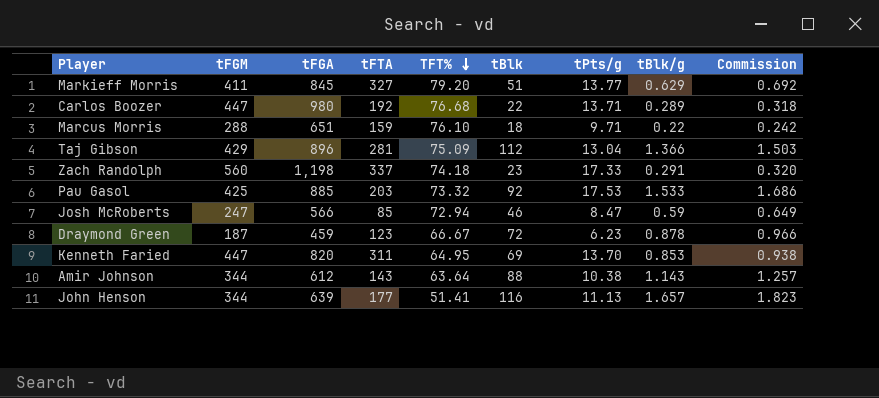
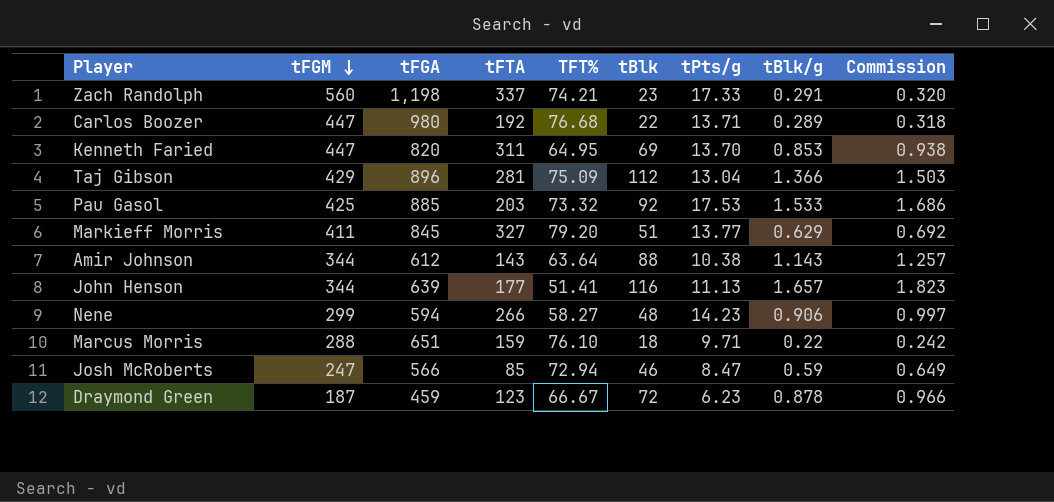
row order: TFT% descending -> tFGM descending
Zach Randolph | TFT%: 74.18 -> 74.21
row Nene: none -> 299 | 594 | 266 | 58.27 | 48 | 14.23 | 0.906 | 0.997

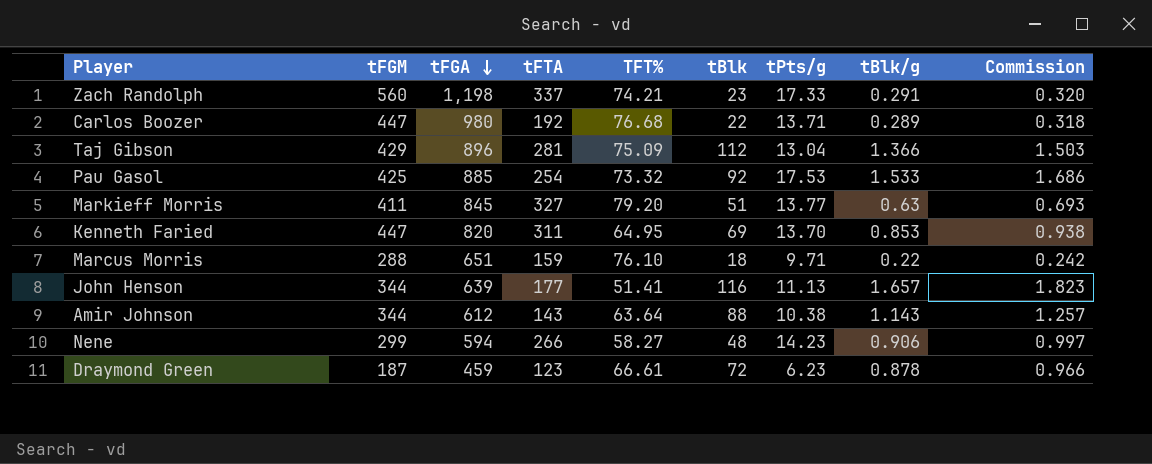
row order: tFGM descending -> tFGA descending
row Josh McRoberts: 247 | 566 | 85 | 72.94 | 46 | 8.47 | 0.59 | 0.649 -> none
Pau Gasol | tFTA: 203 -> 254
Markieff Morris | tBlk/g: 0.629 -> 0.63
Markieff Morris | Commission: 0.692 -> 0.693
Draymond Green | TFT%: 66.67 -> 66.61

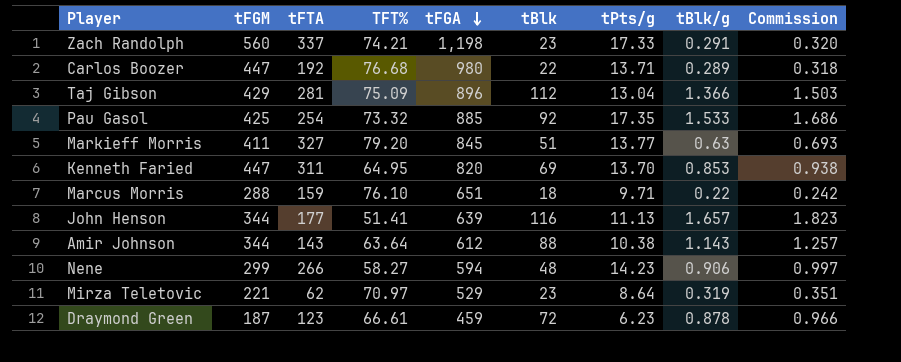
column tFGA | position: 3 -> 5
Pau Gasol | tPts/g: 17.53 -> 17.35
row Mirza Teletovic: none -> 221 | 62 | 70.97 | 529 | 23 | 8.64 | 0.319 | 0.351

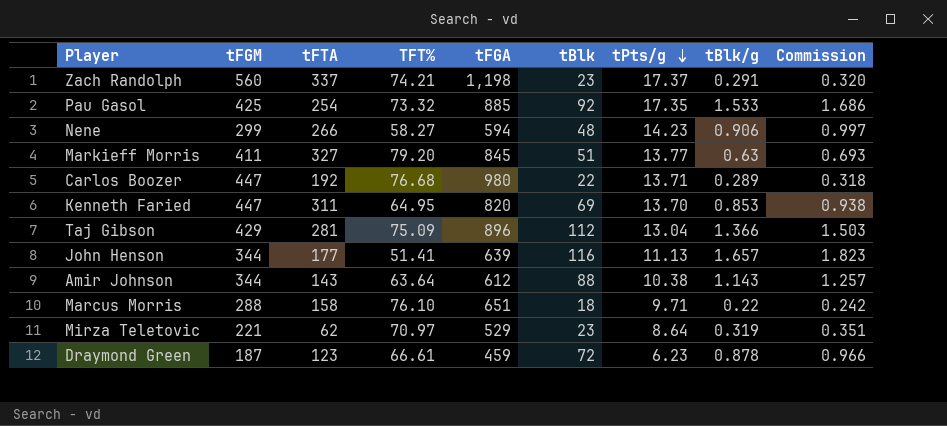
row order: tFGA descending -> tPts/g descending
Zach Randolph | tPts/g: 17.33 -> 17.37
Marcus Morris | tFTA: 159 -> 158

